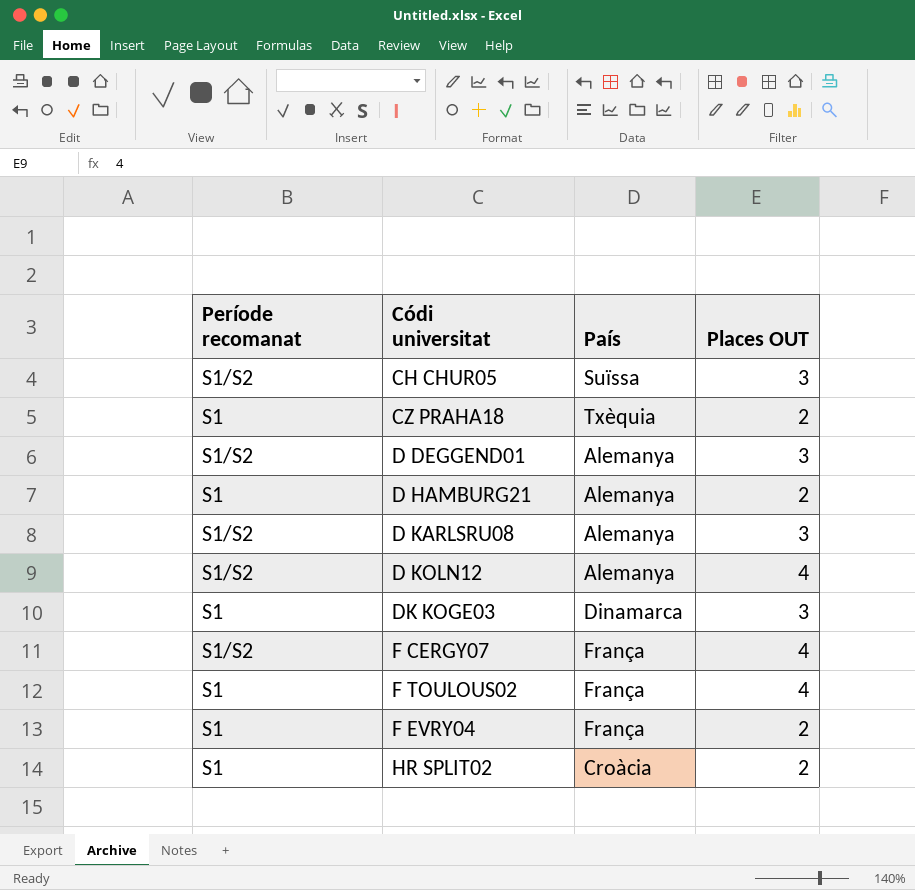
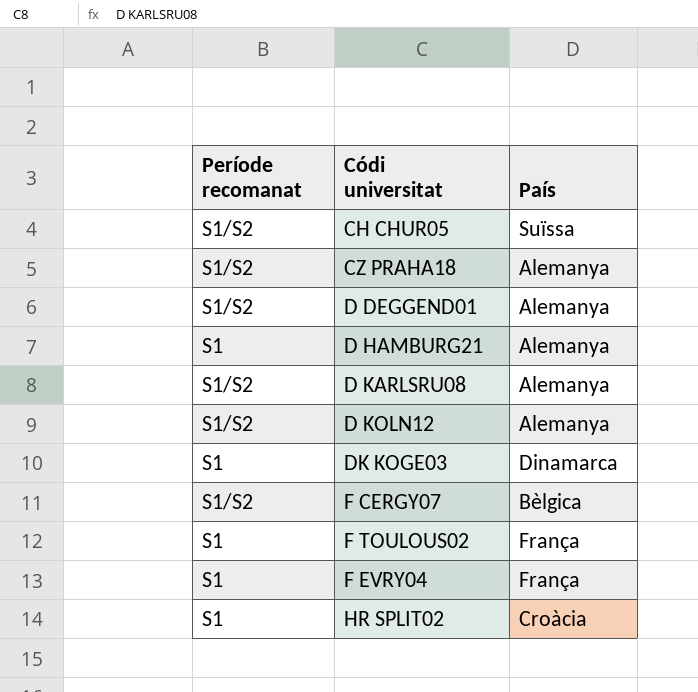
column Places OUT | position: 4 -> none
CZ PRAHA18 | Període recomanat: S1 -> S1/S2
CZ PRAHA18 | País: Txèquia -> Alemanya
F CERGY07 | País: França -> Bèlgica

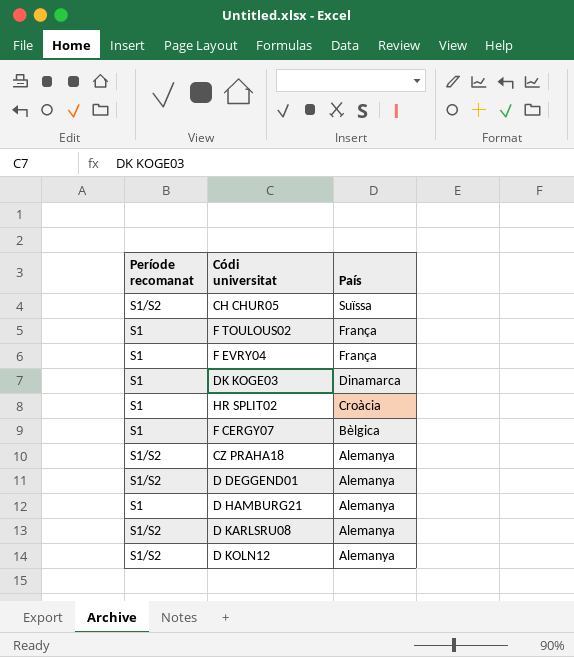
row order: none -> País descending
F CERGY07 | Període recomanat: S1/S2 -> S1

